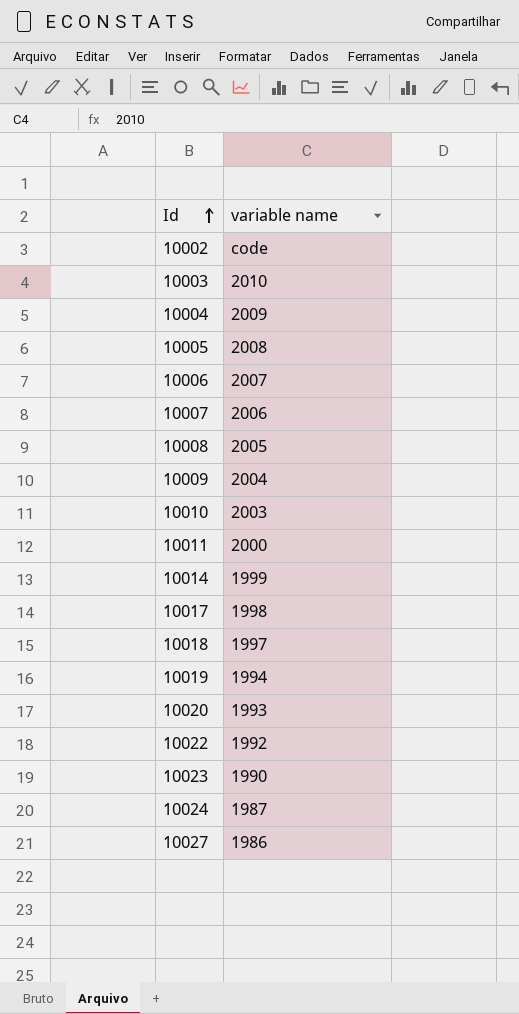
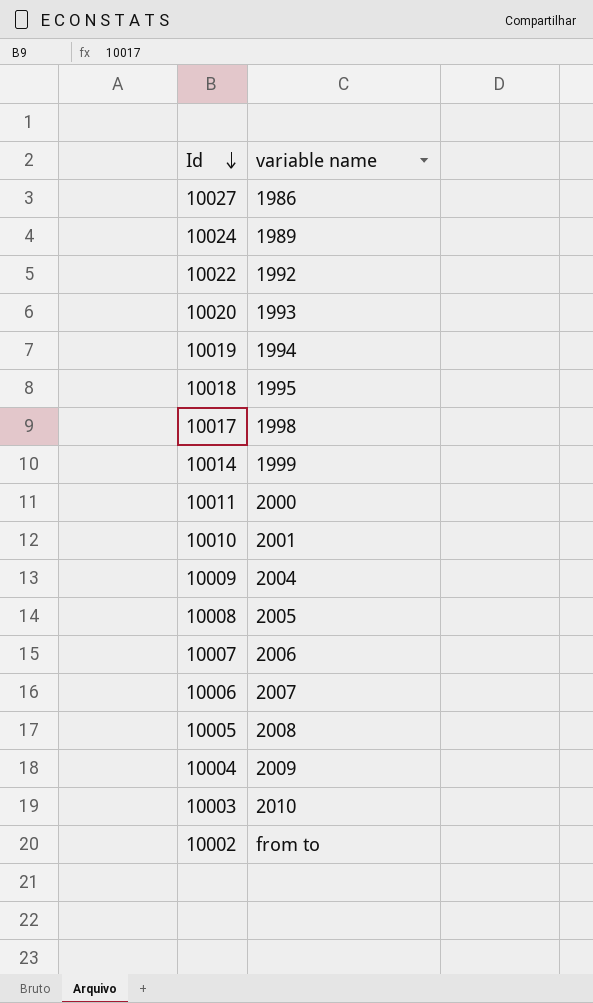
row order: Id ascending -> Id descending
row 10023: 1990 -> none
10024 | variable name: 1987 -> 1989
10018 | variable name: 1997 -> 1995
10010 | variable name: 2003 -> 2001
10002 | variable name: code -> from to

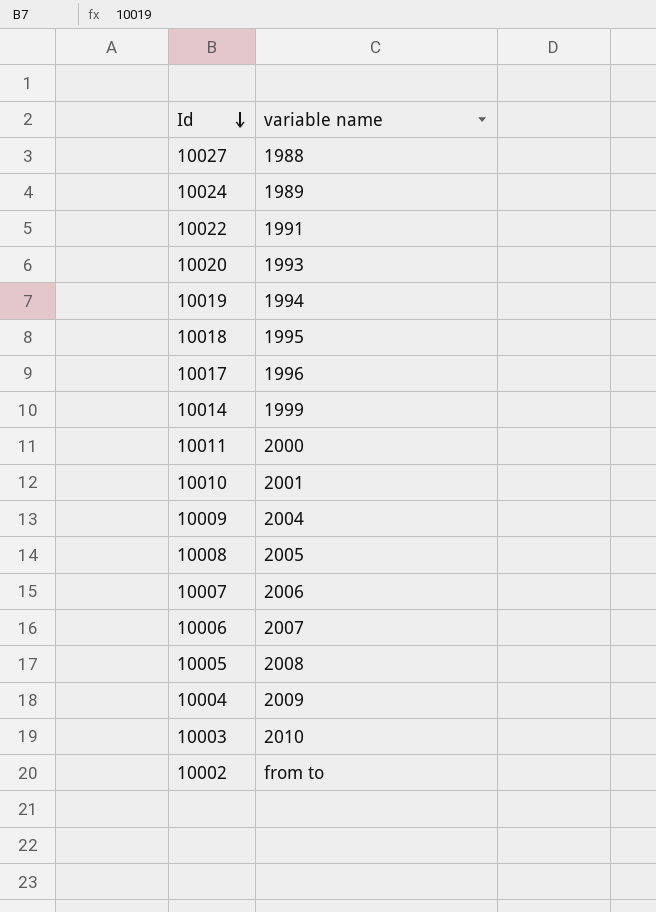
10027 | variable name: 1986 -> 1988
10022 | variable name: 1992 -> 1991
10017 | variable name: 1998 -> 1996

